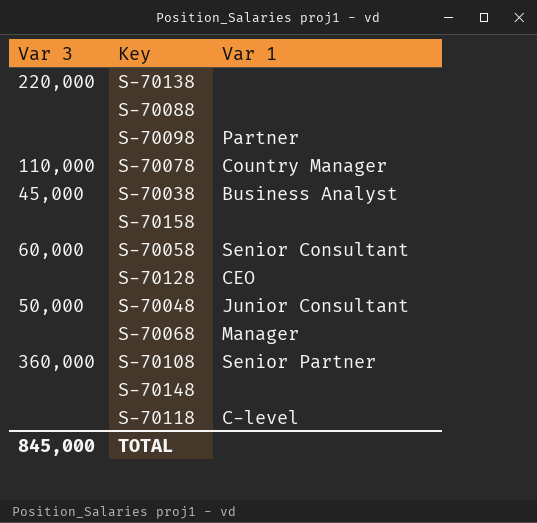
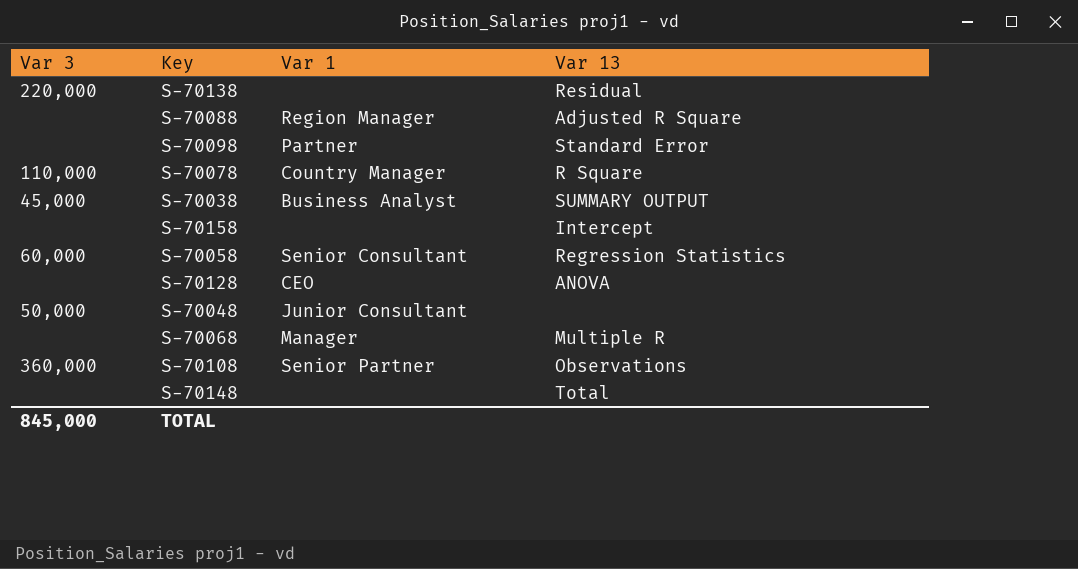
column Var 13 | position: none -> 4
row S-70118: none | C-level -> none
S-70088 | Var 1: none -> Region Manager

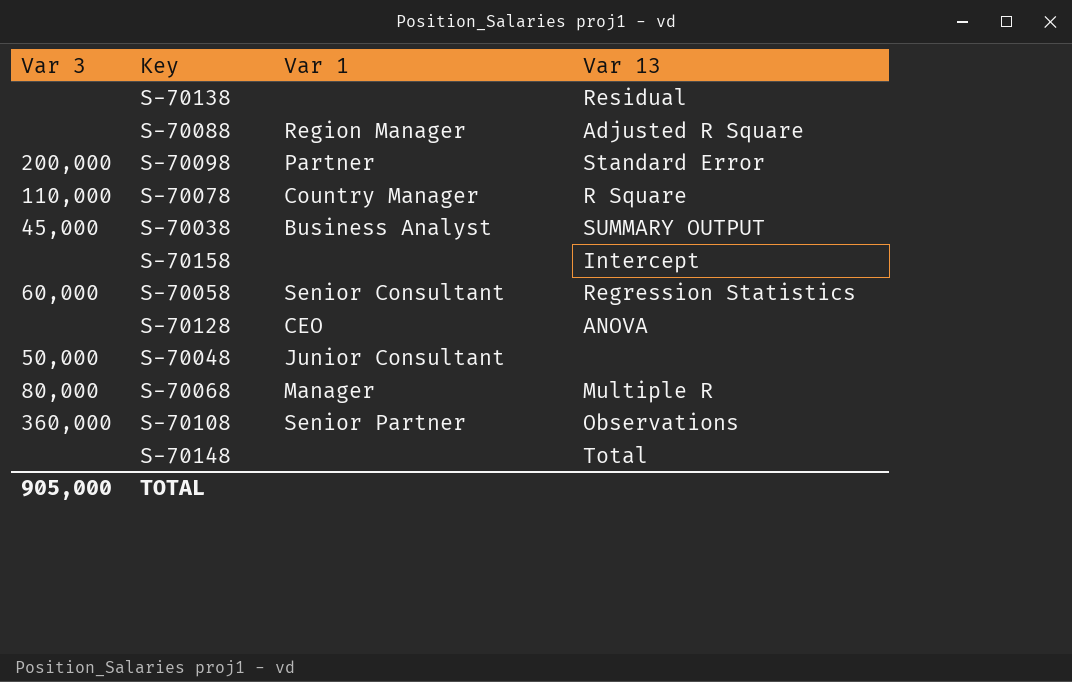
S-70138 | Var 3: 220,000 -> none
S-70098 | Var 3: none -> 200,000
S-70068 | Var 3: none -> 80,000
TOTAL | Var 3: 845,000 -> 905,000

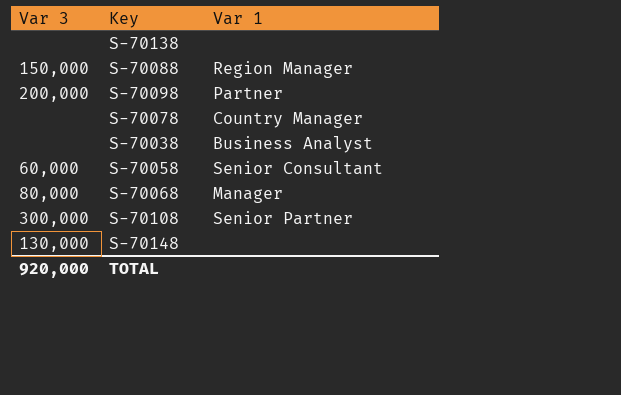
column Var 13 | position: 4 -> none
row S-70158: none | none | Intercept -> none
row S-70128: none | CEO | ANOVA -> none
row S-70048: 50,000 | Junior Consultant | none -> none
S-70088 | Var 3: none -> 150,000
S-70078 | Var 3: 110,000 -> none
S-70038 | Var 3: 45,000 -> none
S-70108 | Var 3: 360,000 -> 300,000
S-70148 | Var 3: none -> 130,000
TOTAL | Var 3: 905,000 -> 920,000

